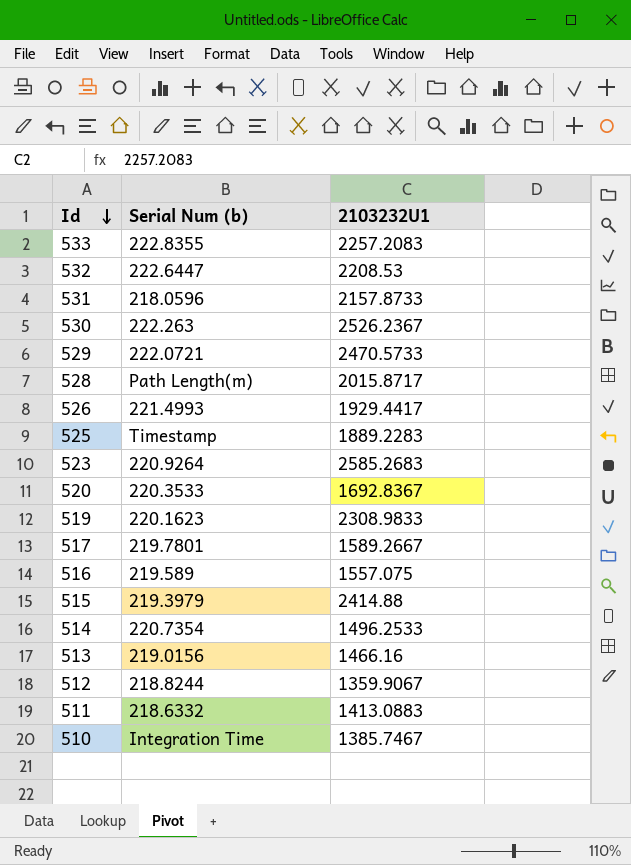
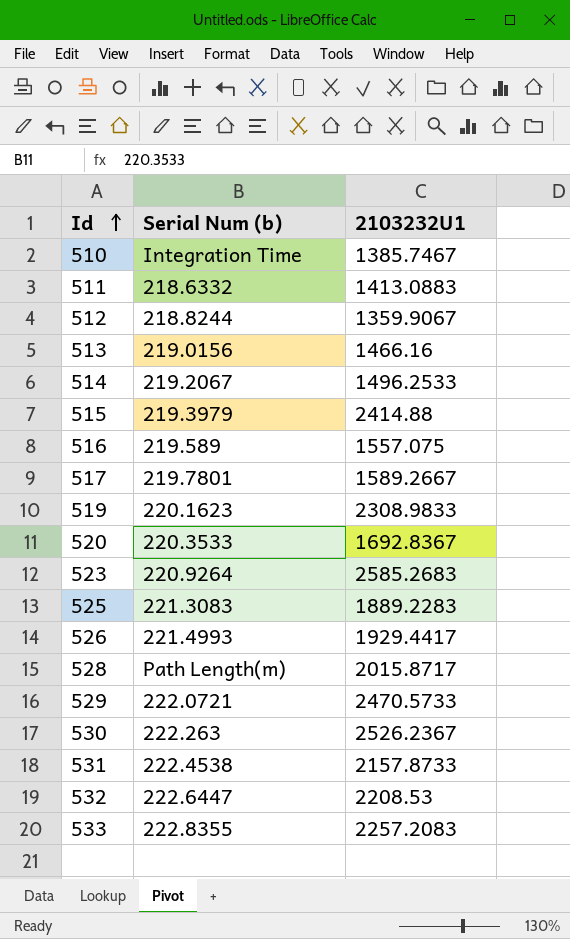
row order: Id descending -> Id ascending
514 | Serial Num (b): 220.7354 -> 219.2067
525 | Serial Num (b): Timestamp -> 221.3083
531 | Serial Num (b): 218.0596 -> 222.4538

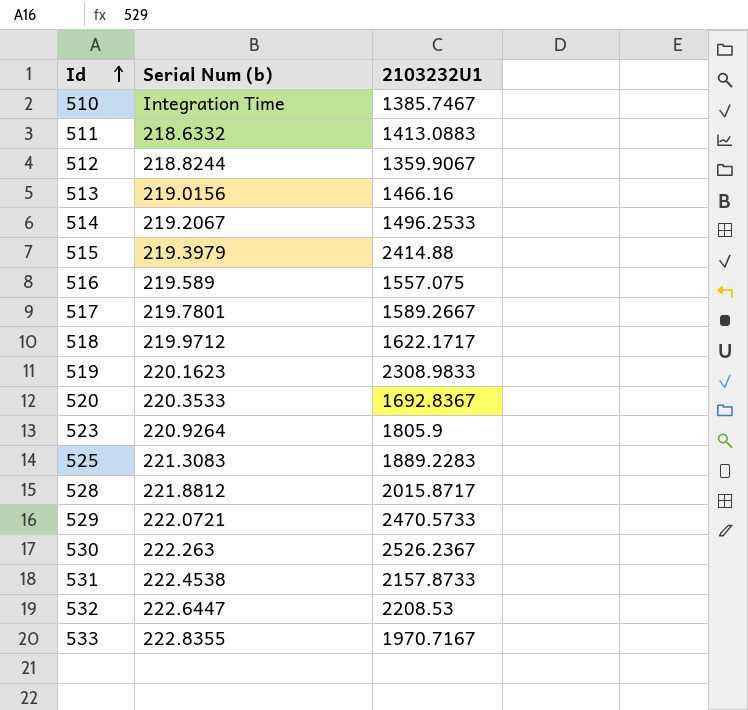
row 526: 221.4993 | 1929.4417 -> none
row 518: none -> 219.9712 | 1622.1717
523 | 2103232U1: 2585.2683 -> 1805.9
528 | Serial Num (b): Path Length(m) -> 221.8812
533 | 2103232U1: 2257.2083 -> 1970.7167

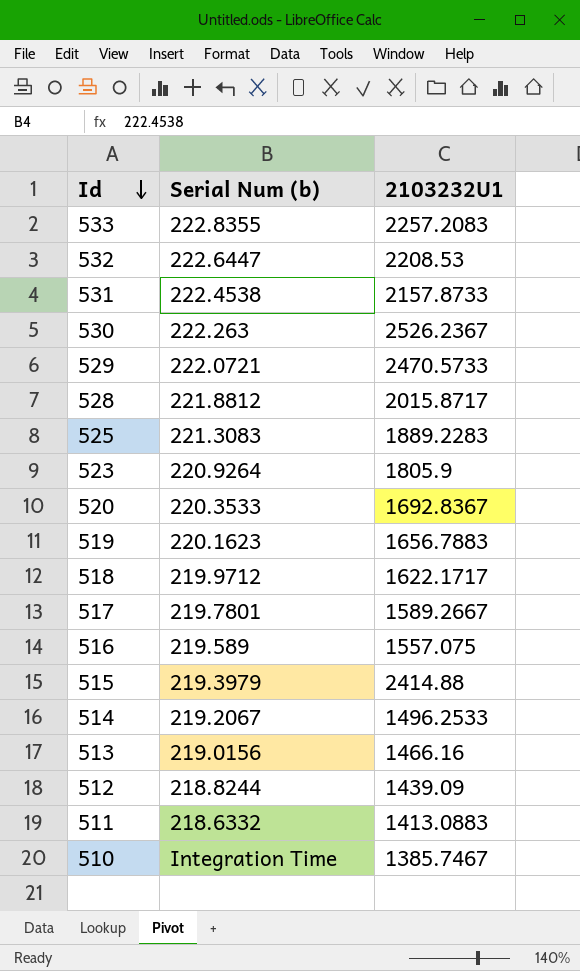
row order: Id ascending -> Id descending
533 | 2103232U1: 1970.7167 -> 2257.2083
519 | 2103232U1: 2308.9833 -> 1656.7883
512 | 2103232U1: 1359.9067 -> 1439.09

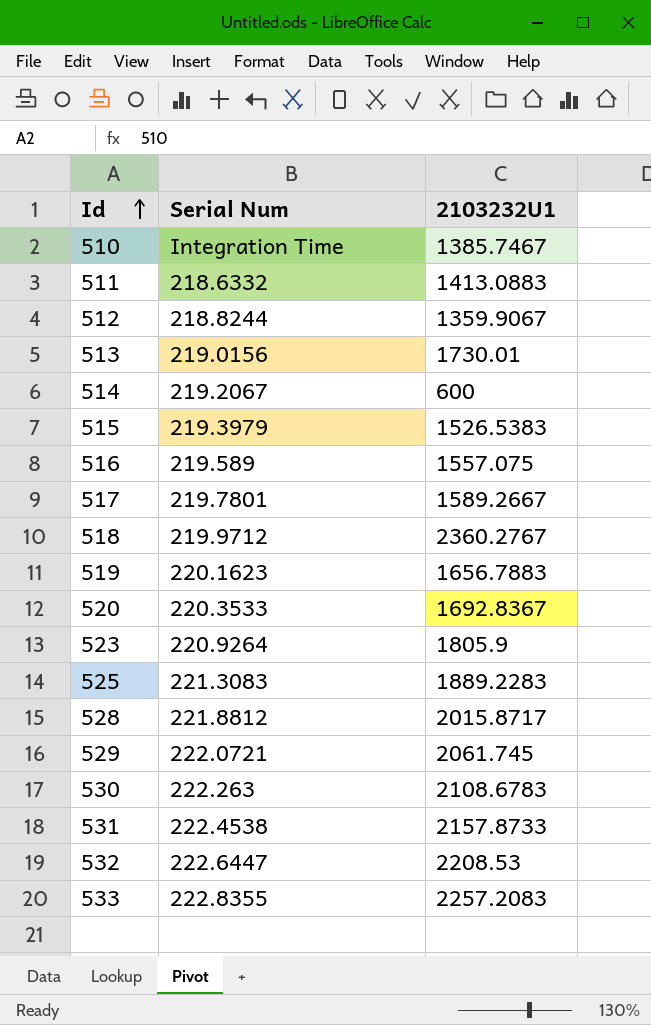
row order: Id descending -> Id ascending
column name: Serial Num (b) -> Serial Num
512 | 2103232U1: 1439.09 -> 1359.9067
513 | 2103232U1: 1466.16 -> 1730.01
514 | 2103232U1: 1496.2533 -> 600
515 | 2103232U1: 2414.88 -> 1526.5383
518 | 2103232U1: 1622.1717 -> 2360.2767
529 | 2103232U1: 2470.5733 -> 2061.745
530 | 2103232U1: 2526.2367 -> 2108.6783

